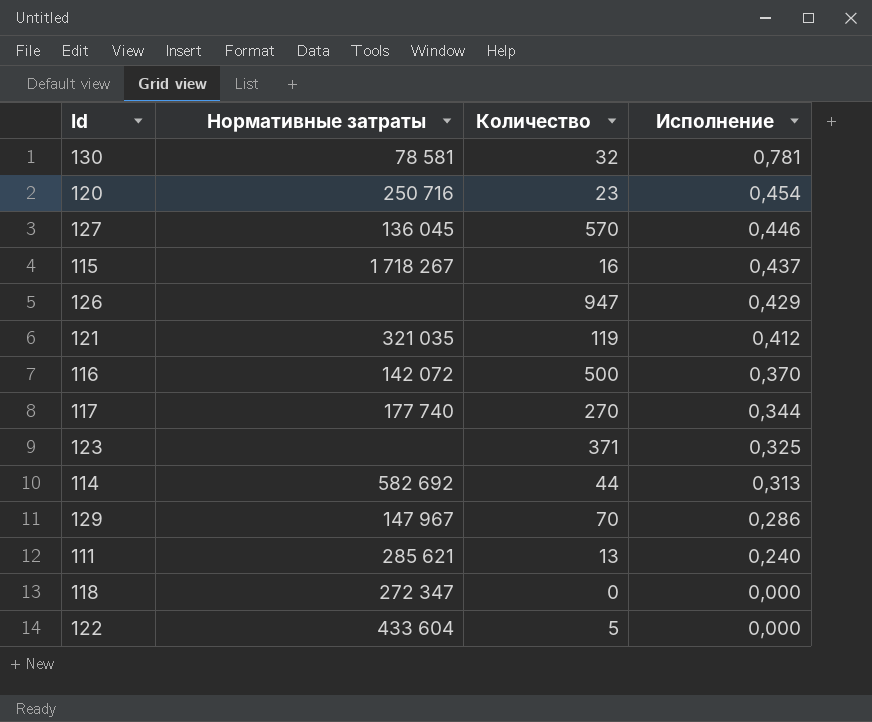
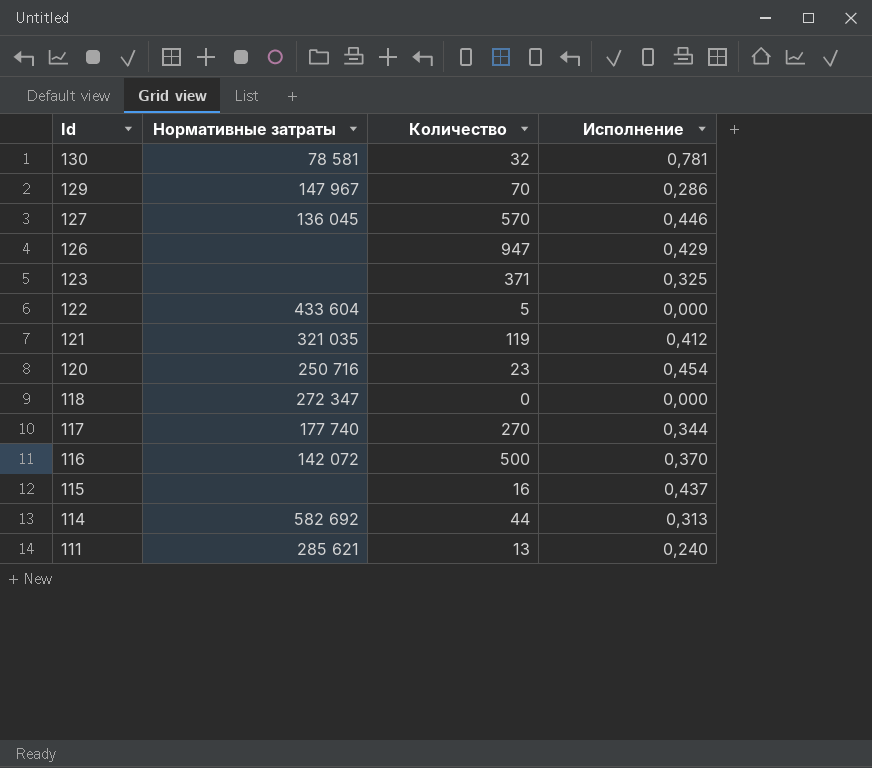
row order: Исполнение descending -> Id descending
115 | Нормативные затраты: 1 718 267 -> none

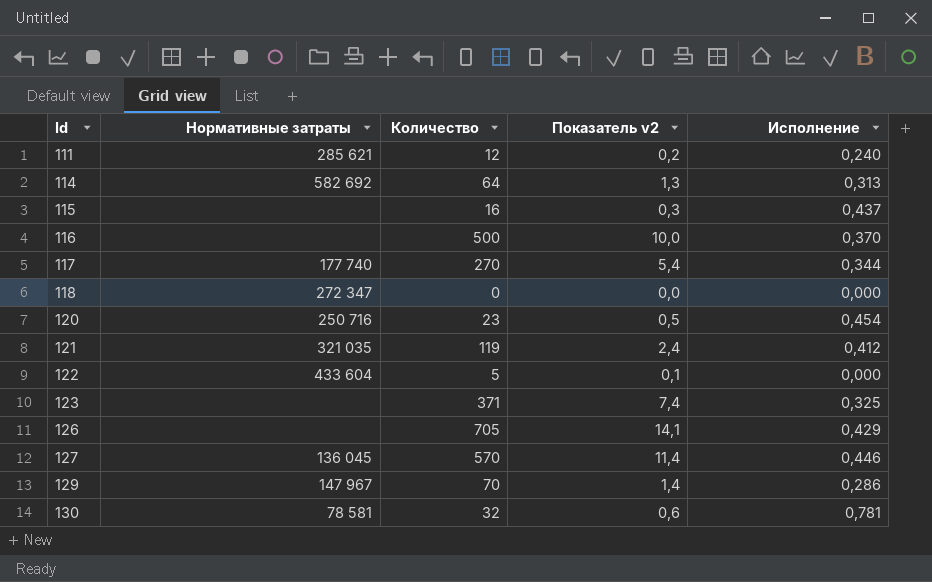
row order: Id descending -> Id ascending
column Показатель v2 | formula: none -> [Количество] * 0,02
111 | Количество: 13 -> 12
114 | Количество: 44 -> 64
116 | Нормативные затраты: 142 072 -> none
126 | Количество: 947 -> 705

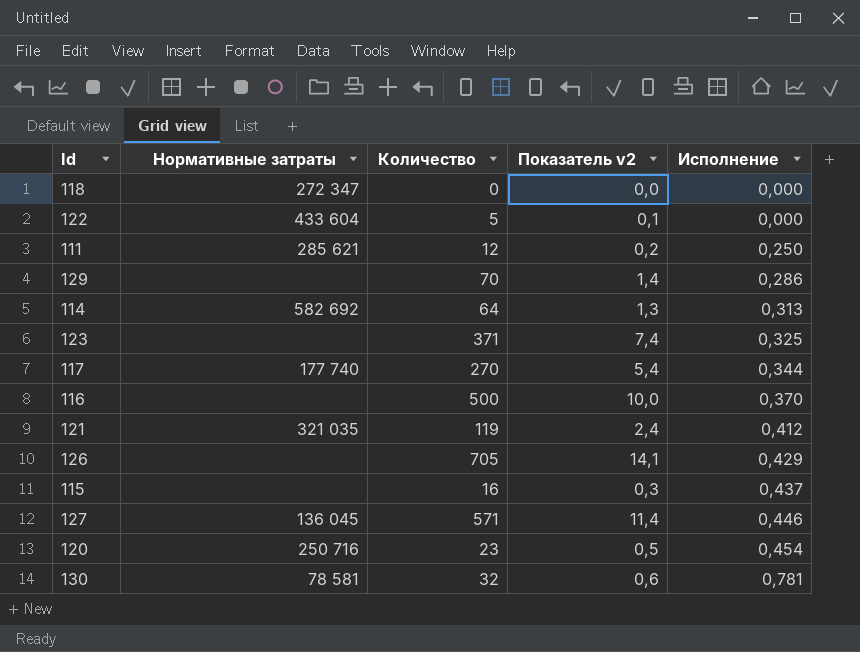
row order: Id ascending -> Исполнение ascending
111 | Исполнение: 0,240 -> 0,250
129 | Нормативные затраты: 147 967 -> none
127 | Количество: 570 -> 571

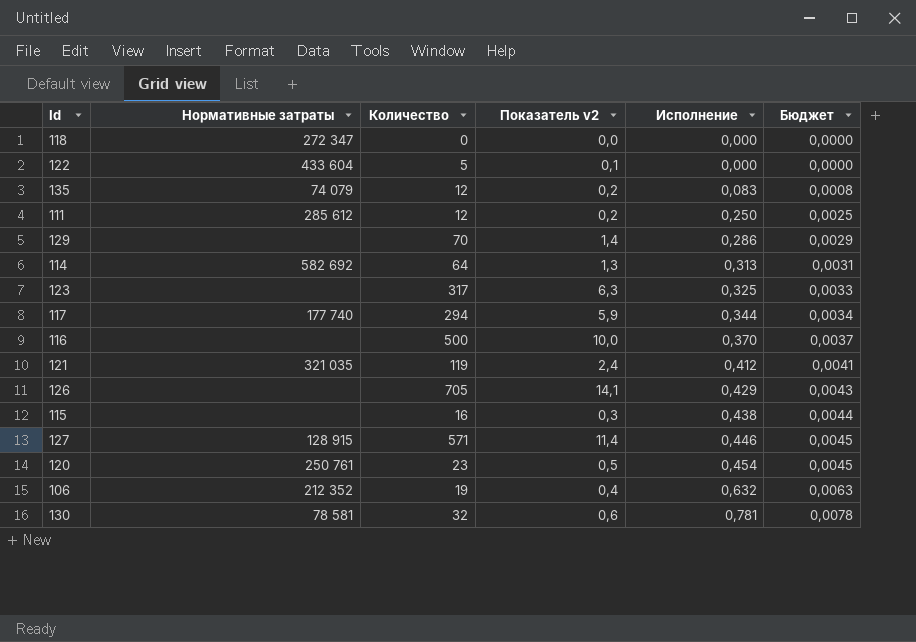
column Бюджет | formula: none -> [Исполнение] * 0,01
row 135: none -> 74 079 | 12 | 0,2 | 0,083 | 0,0008
111 | Нормативные затраты: 285 621 -> 285 612
123 | Количество: 371 -> 317
123 | Показатель v2: 7,4 -> 6,3
117 | Количество: 270 -> 294
117 | Показатель v2: 5,4 -> 5,9
115 | Исполнение: 0,437 -> 0,438
127 | Нормативные затраты: 136 045 -> 128 915
120 | Нормативные затраты: 250 716 -> 250 761
row 106: none -> 212 352 | 19 | 0,4 | 0,632 | 0,0063

